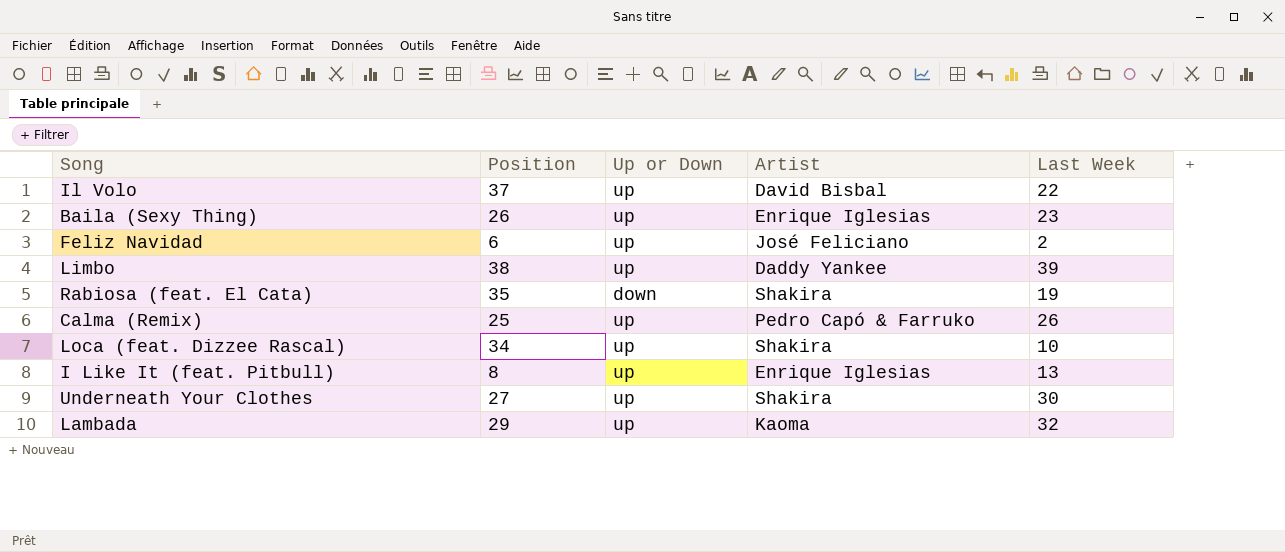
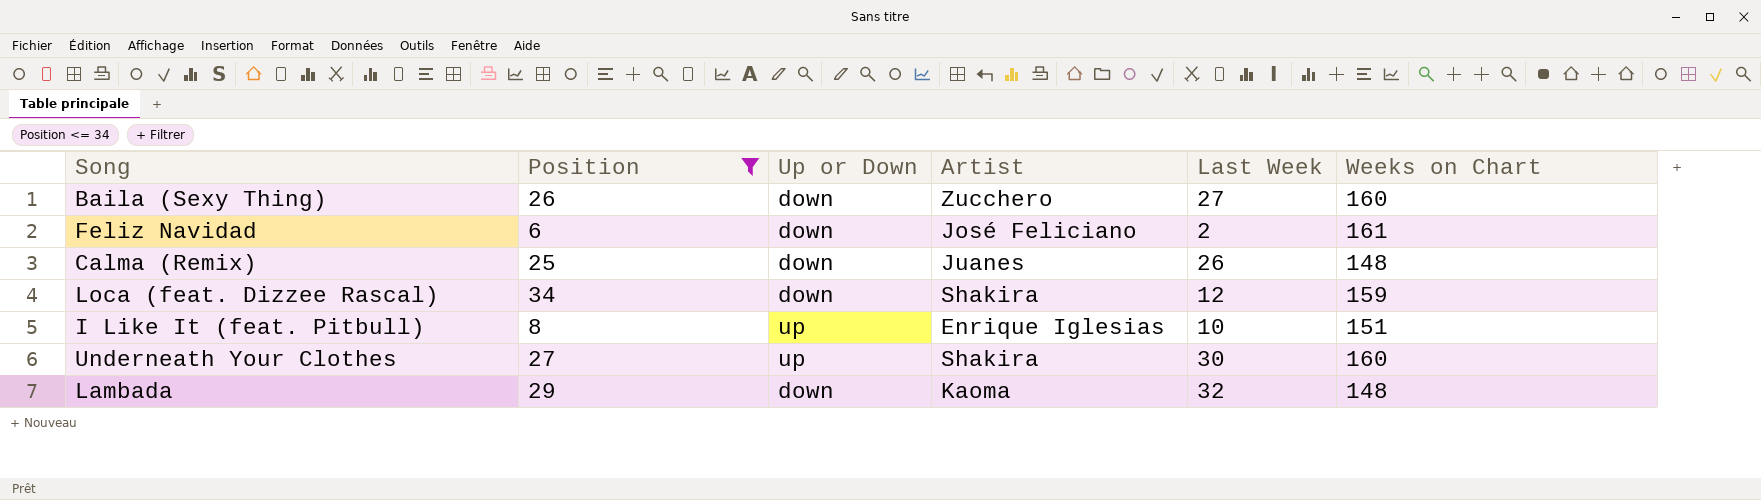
filter: none -> Position <= 34
column Weeks on Chart | position: none -> 6
Baila (Sexy Thing) | Up or Down: up -> down
Baila (Sexy Thing) | Artist: Enrique Iglesias -> Zucchero
Baila (Sexy Thing) | Last Week: 23 -> 27
Feliz Navidad | Up or Down: up -> down
Calma (Remix) | Up or Down: up -> down
Calma (Remix) | Artist: Pedro Capó & Farruko -> Juanes
Loca (feat. Dizzee Rascal) | Up or Down: up -> down
Loca (feat. Dizzee Rascal) | Last Week: 10 -> 12
I Like It (feat. Pitbull) | Last Week: 13 -> 10
Lambada | Up or Down: up -> down

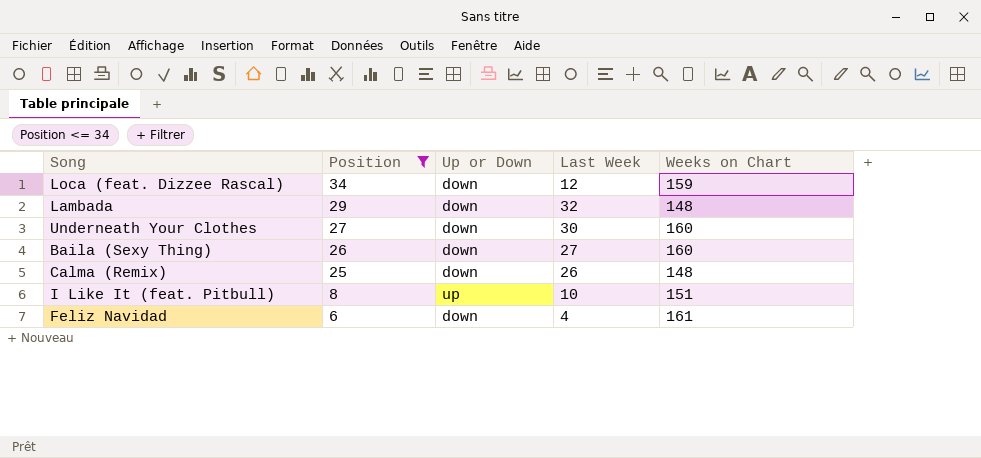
row order: none -> Position descending
column Artist | position: 4 -> none
Underneath Your Clothes | Up or Down: up -> down
Feliz Navidad | Last Week: 2 -> 4

